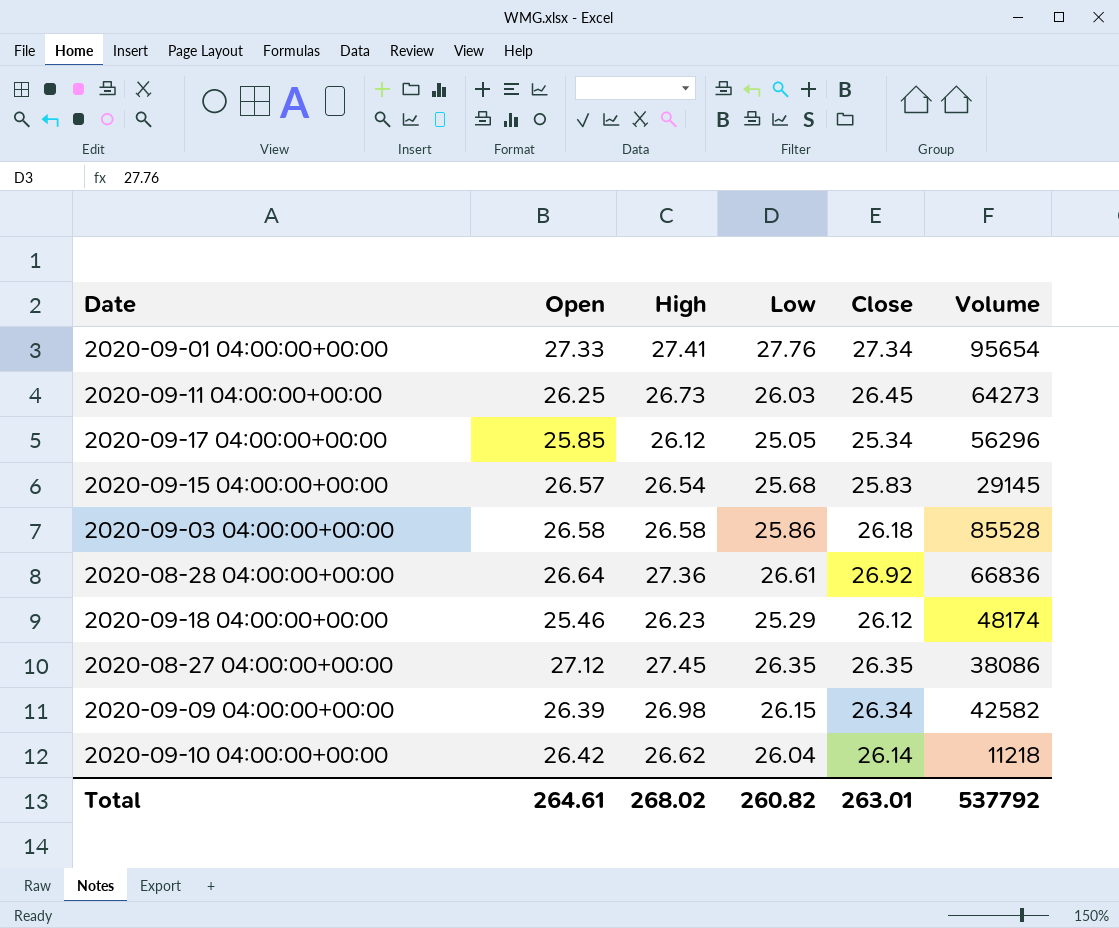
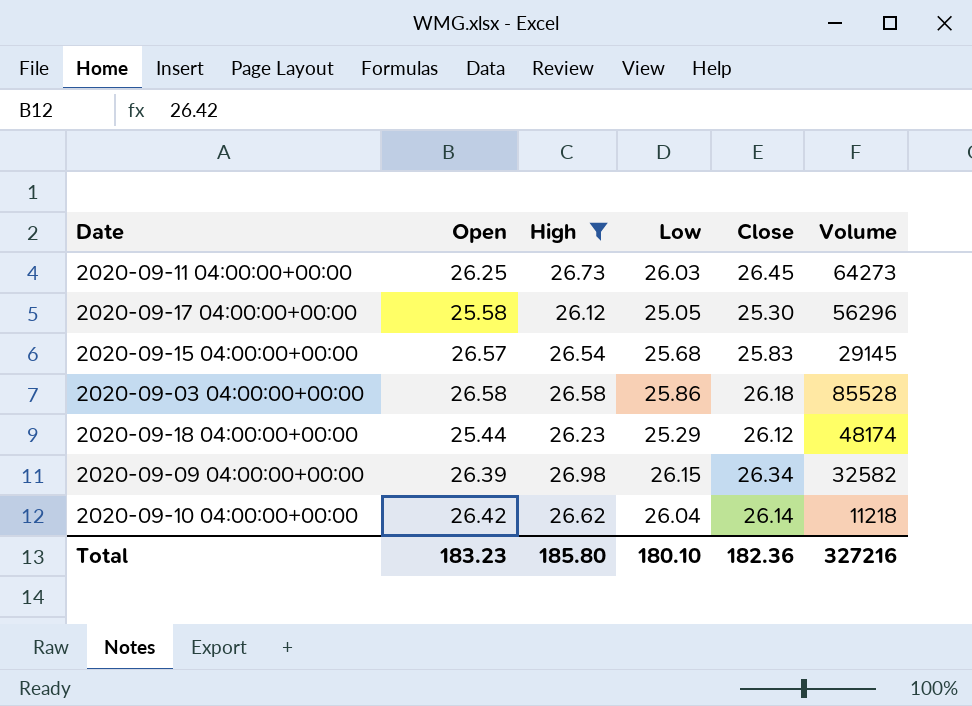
filter: none -> High <= 26.98
2020-09-17 04:00:00+00:00 | Open: 25.85 -> 25.58
2020-09-17 04:00:00+00:00 | Close: 25.34 -> 25.30
2020-09-18 04:00:00+00:00 | Open: 25.46 -> 25.44
2020-09-09 04:00:00+00:00 | Volume: 42582 -> 32582
Total | Open: 264.61 -> 183.23
Total | High: 268.02 -> 185.80
Total | Low: 260.82 -> 180.10
Total | Close: 263.01 -> 182.36
Total | Volume: 537792 -> 327216

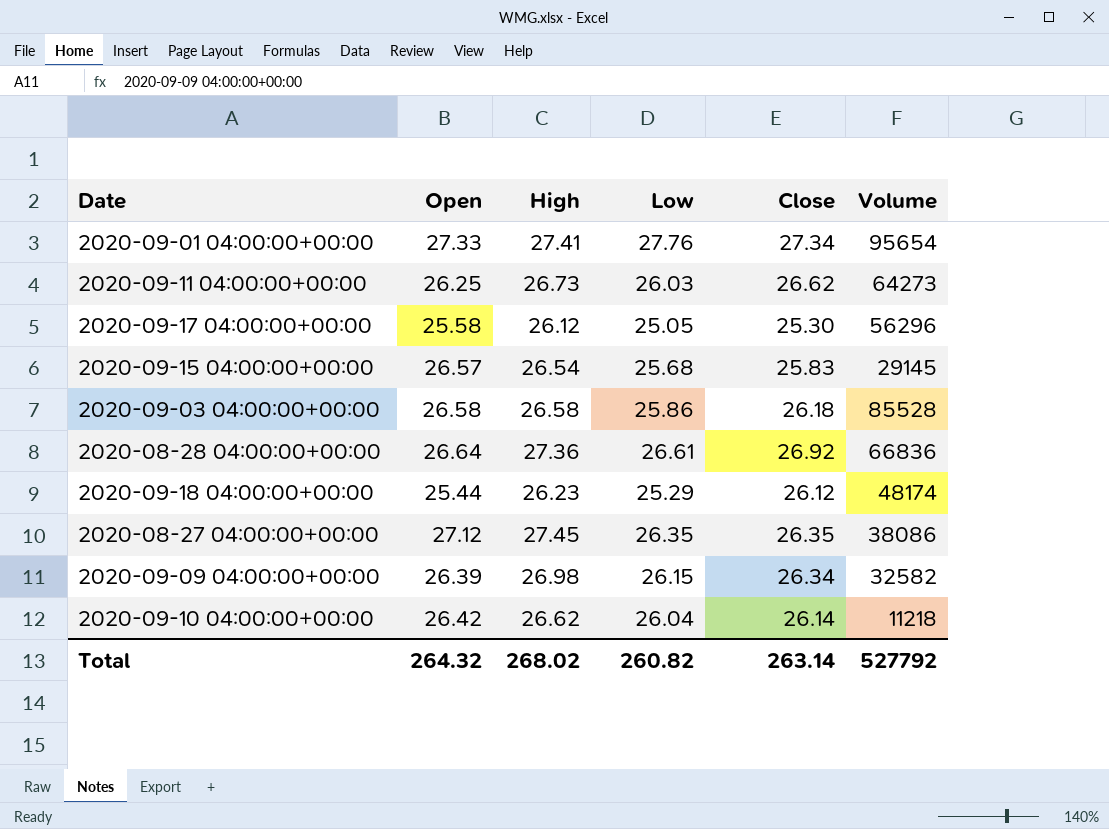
filter: High <= 26.98 -> none
2020-09-11 04:00:00+00:00 | Close: 26.45 -> 26.62
Total | Open: 183.23 -> 264.32
Total | High: 185.80 -> 268.02
Total | Low: 180.10 -> 260.82
Total | Close: 182.36 -> 263.14
Total | Volume: 327216 -> 527792

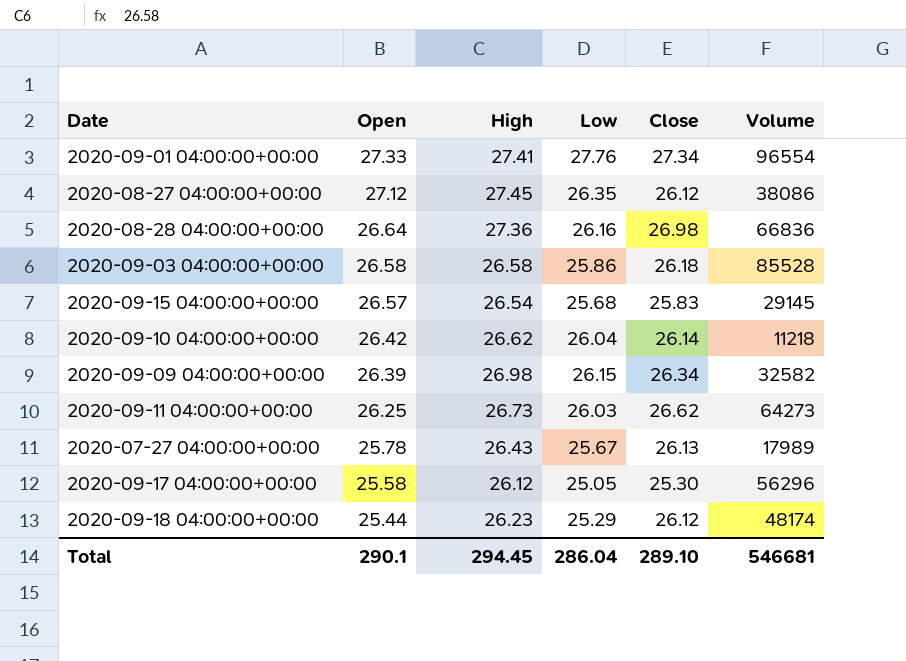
row order: none -> Open descending
2020-09-01 04:00:00+00:00 | Volume: 95654 -> 96554
2020-08-27 04:00:00+00:00 | Close: 26.35 -> 26.12
2020-08-28 04:00:00+00:00 | Low: 26.61 -> 26.16
2020-08-28 04:00:00+00:00 | Close: 26.92 -> 26.98
row 2020-07-27 04:00:00+00:00: none -> 25.78 | 26.43 | 25.67 | 26.13 | 17989
Total | Open: 264.32 -> 290.1
Total | High: 268.02 -> 294.45
Total | Low: 260.82 -> 286.04
Total | Close: 263.14 -> 289.10
Total | Volume: 527792 -> 546681

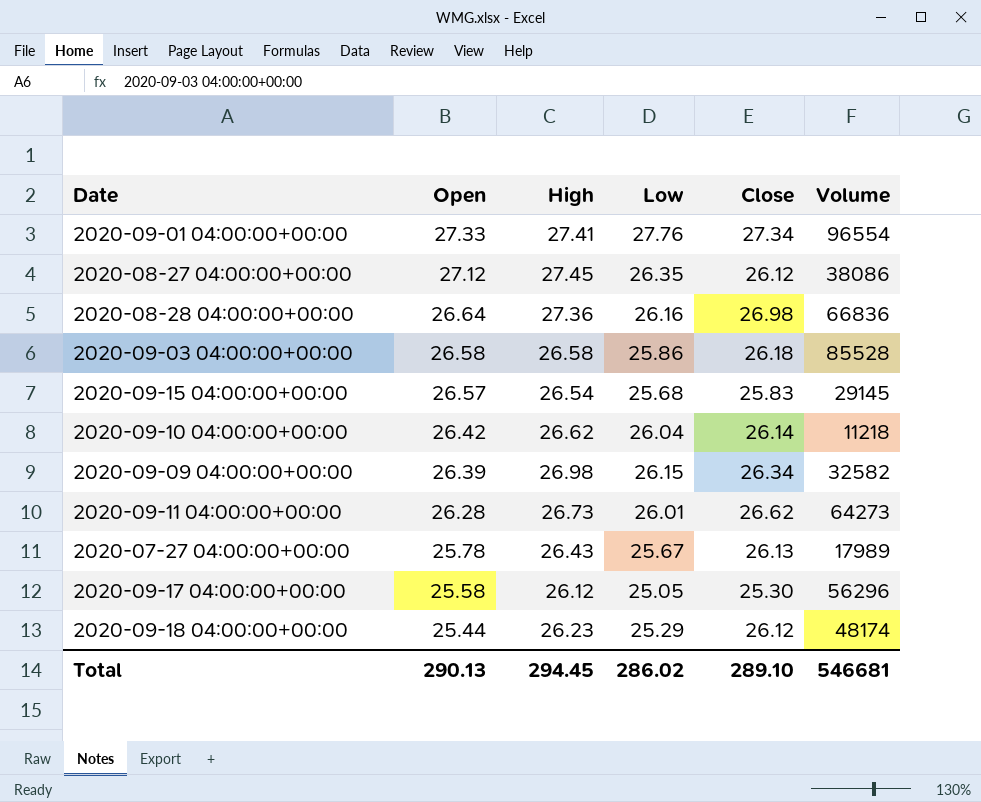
2020-09-11 04:00:00+00:00 | Open: 26.25 -> 26.28
2020-09-11 04:00:00+00:00 | Low: 26.03 -> 26.01
Total | Open: 290.1 -> 290.13
Total | Low: 286.04 -> 286.02

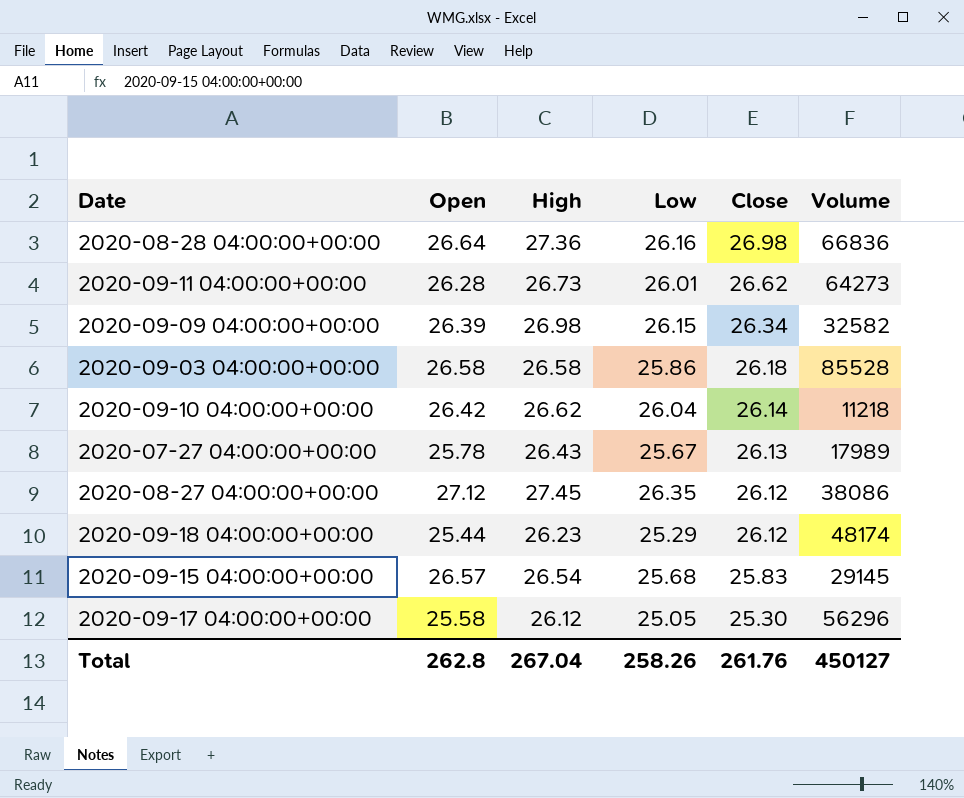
row order: Open descending -> Close descending
row 2020-09-01 04:00:00+00:00: 27.33 | 27.41 | 27.76 | 27.34 | 96554 -> none
Total | Open: 290.13 -> 262.8
Total | High: 294.45 -> 267.04
Total | Low: 286.02 -> 258.26
Total | Close: 289.10 -> 261.76
Total | Volume: 546681 -> 450127

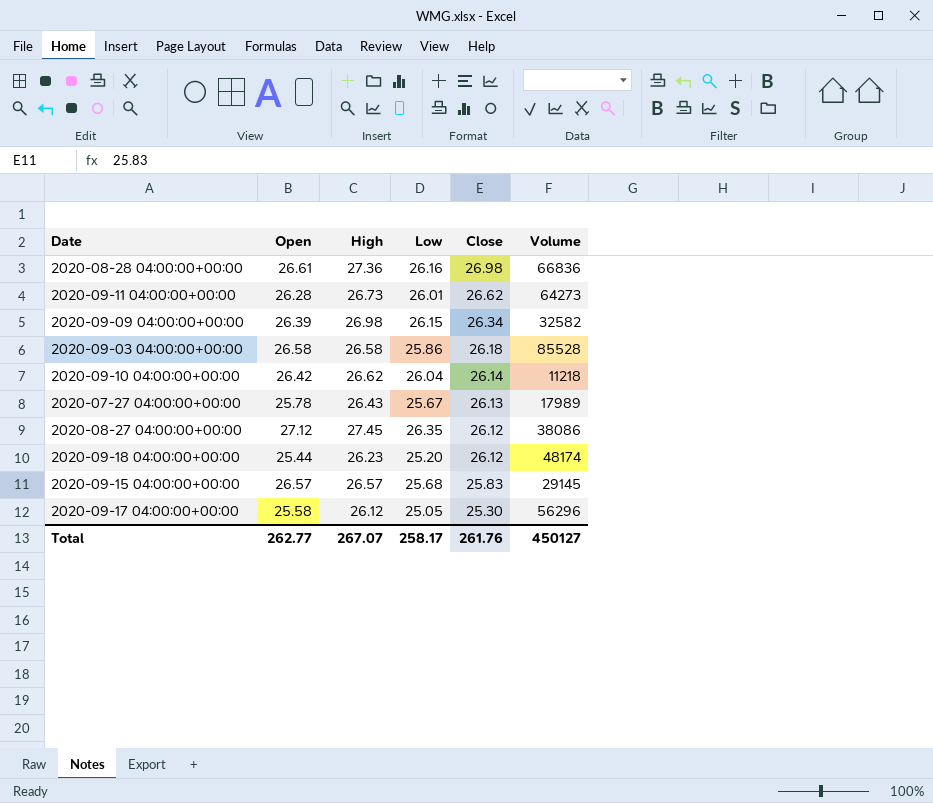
2020-08-28 04:00:00+00:00 | Open: 26.64 -> 26.61
2020-09-18 04:00:00+00:00 | Low: 25.29 -> 25.20
2020-09-15 04:00:00+00:00 | High: 26.54 -> 26.57
Total | Open: 262.8 -> 262.77
Total | High: 267.04 -> 267.07
Total | Low: 258.26 -> 258.17

